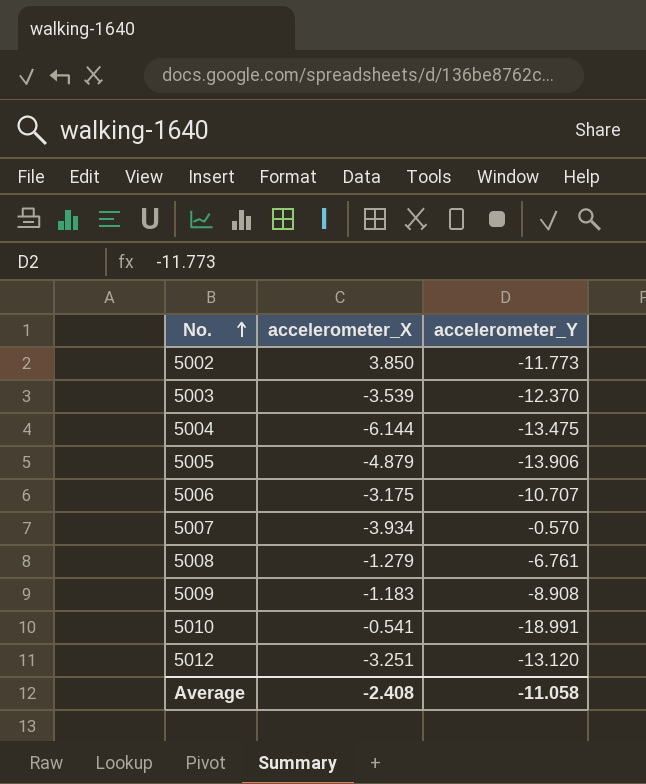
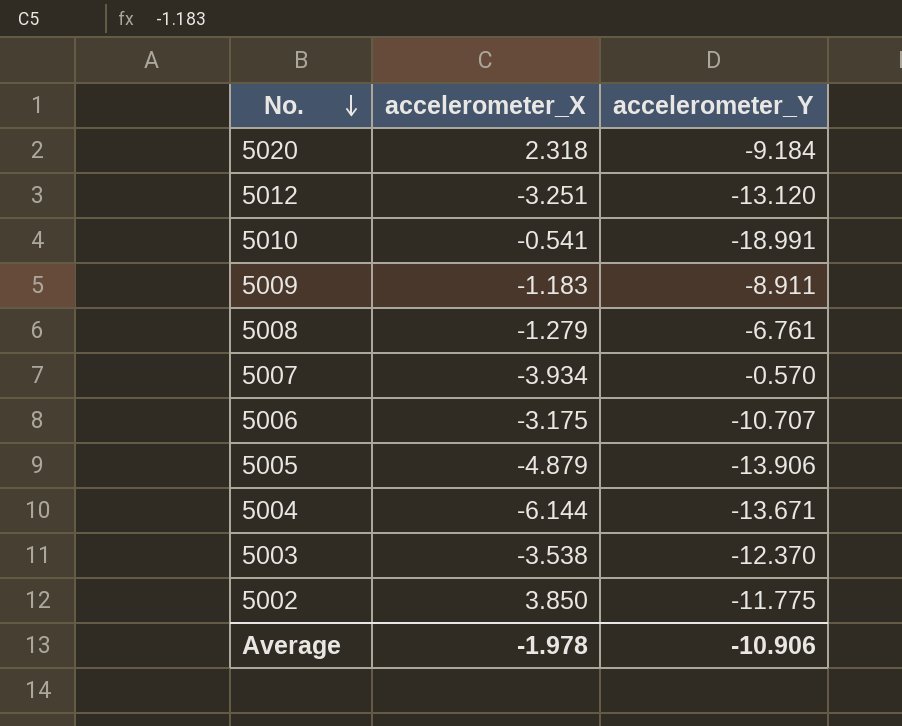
row order: No. ascending -> No. descending
row 5020: none -> 2.318 | -9.184
5009 | accelerometer_Y: -8.908 -> -8.911
5004 | accelerometer_Y: -13.475 -> -13.671
5003 | accelerometer_X: -3.539 -> -3.538
5002 | accelerometer_Y: -11.773 -> -11.775
Average | accelerometer_X: -2.408 -> -1.978
Average | accelerometer_Y: -11.058 -> -10.906

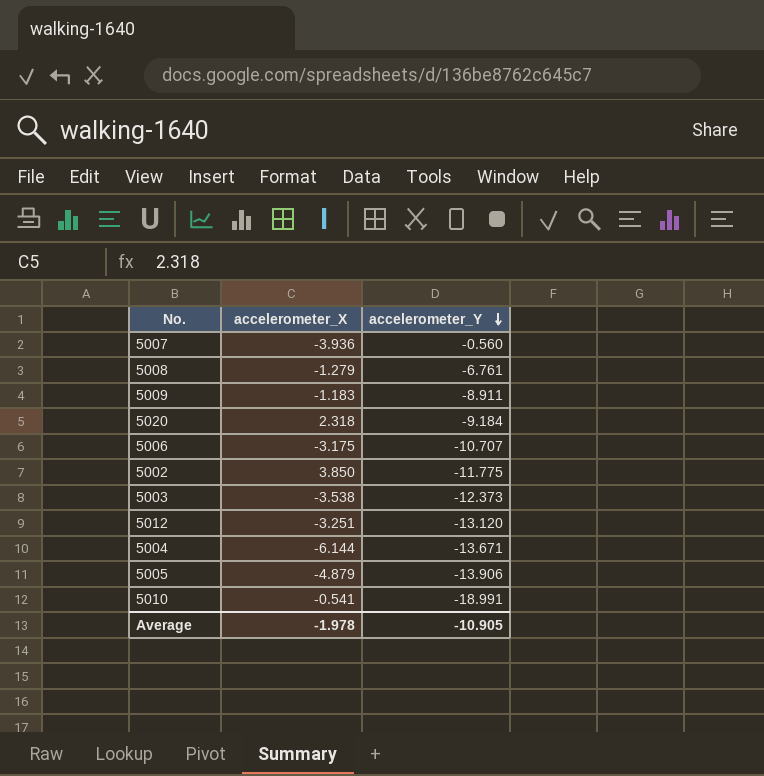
row order: No. descending -> accelerometer_Y descending
5007 | accelerometer_X: -3.934 -> -3.936
5007 | accelerometer_Y: -0.570 -> -0.560
5003 | accelerometer_Y: -12.370 -> -12.373
Average | accelerometer_Y: -10.906 -> -10.905

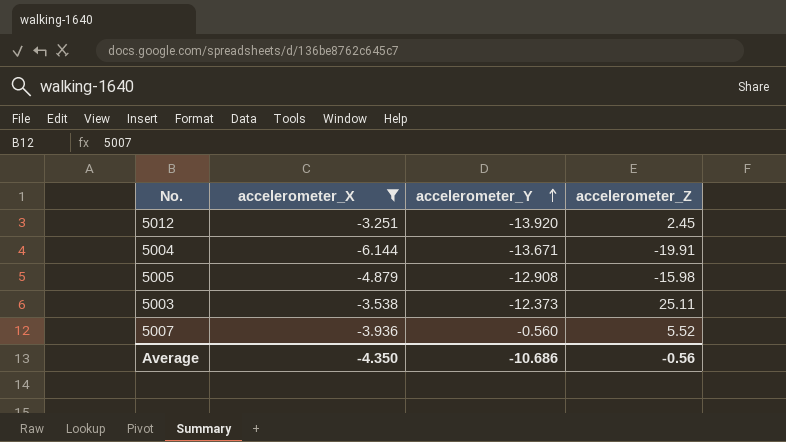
filter: none -> accelerometer_X <= -3.251
row order: accelerometer_Y descending -> accelerometer_Y ascending
column accelerometer_Z | position: none -> 4
5012 | accelerometer_Y: -13.120 -> -13.920
5005 | accelerometer_Y: -13.906 -> -12.908
Average | accelerometer_X: -1.978 -> -4.350
Average | accelerometer_Y: -10.905 -> -10.686

